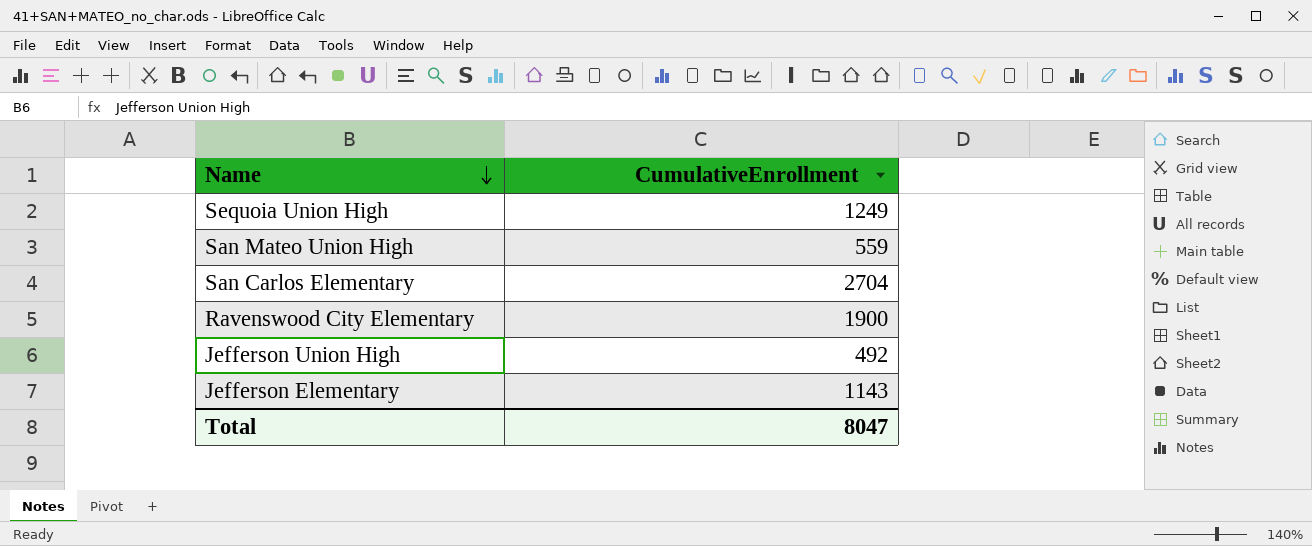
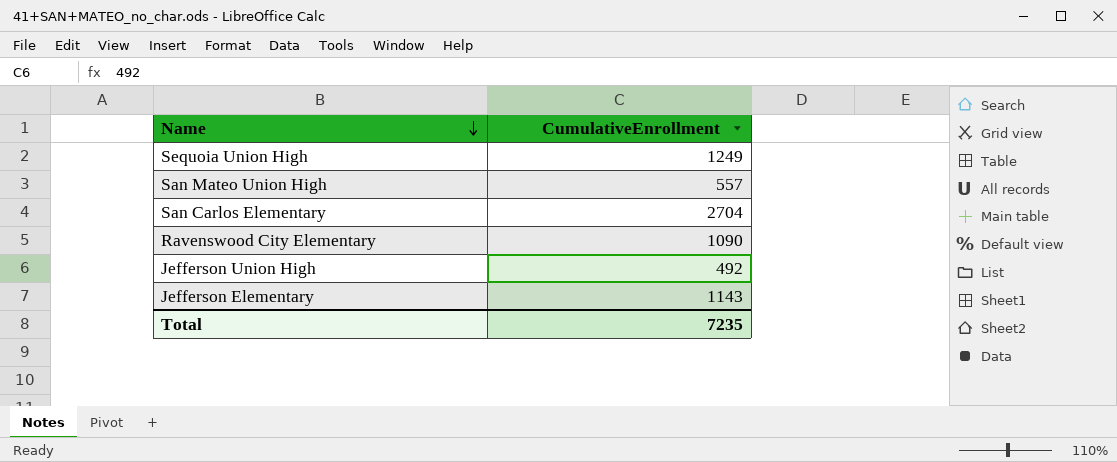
San Mateo Union High | CumulativeEnrollment: 559 -> 557
Ravenswood City Elementary | CumulativeEnrollment: 1900 -> 1090
Total | CumulativeEnrollment: 8047 -> 7235

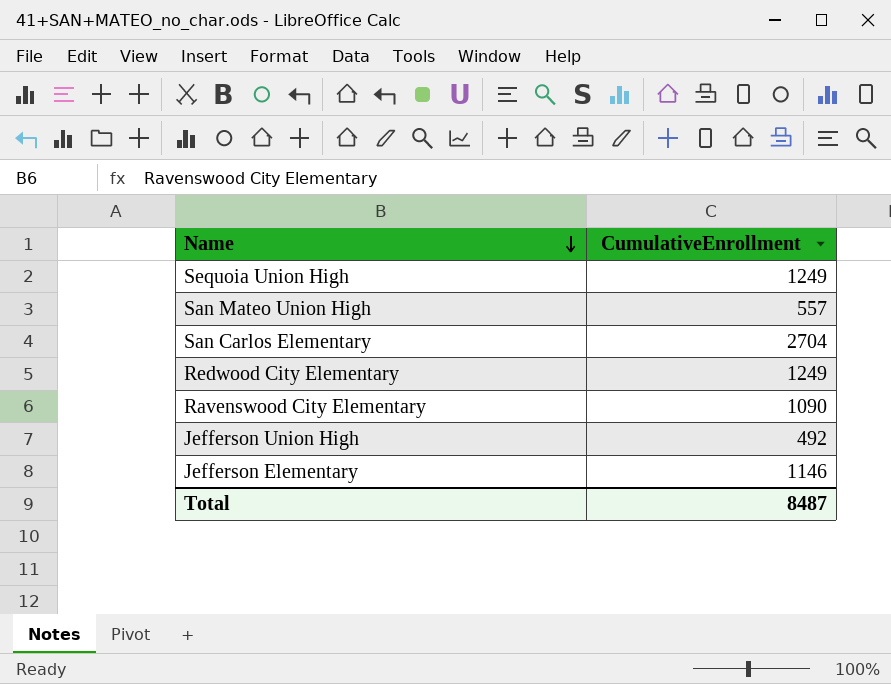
row Redwood City Elementary: none -> 1249
Jefferson Elementary | CumulativeEnrollment: 1143 -> 1146
Total | CumulativeEnrollment: 7235 -> 8487

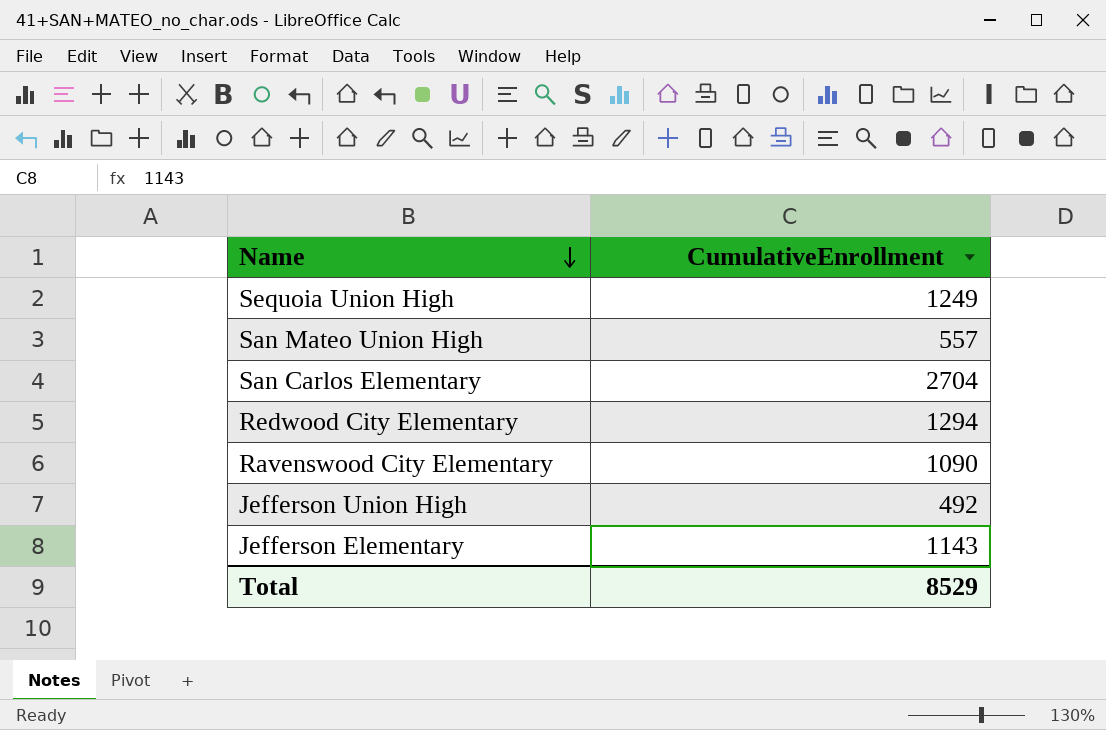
Redwood City Elementary | CumulativeEnrollment: 1249 -> 1294
Jefferson Elementary | CumulativeEnrollment: 1146 -> 1143
Total | CumulativeEnrollment: 8487 -> 8529

